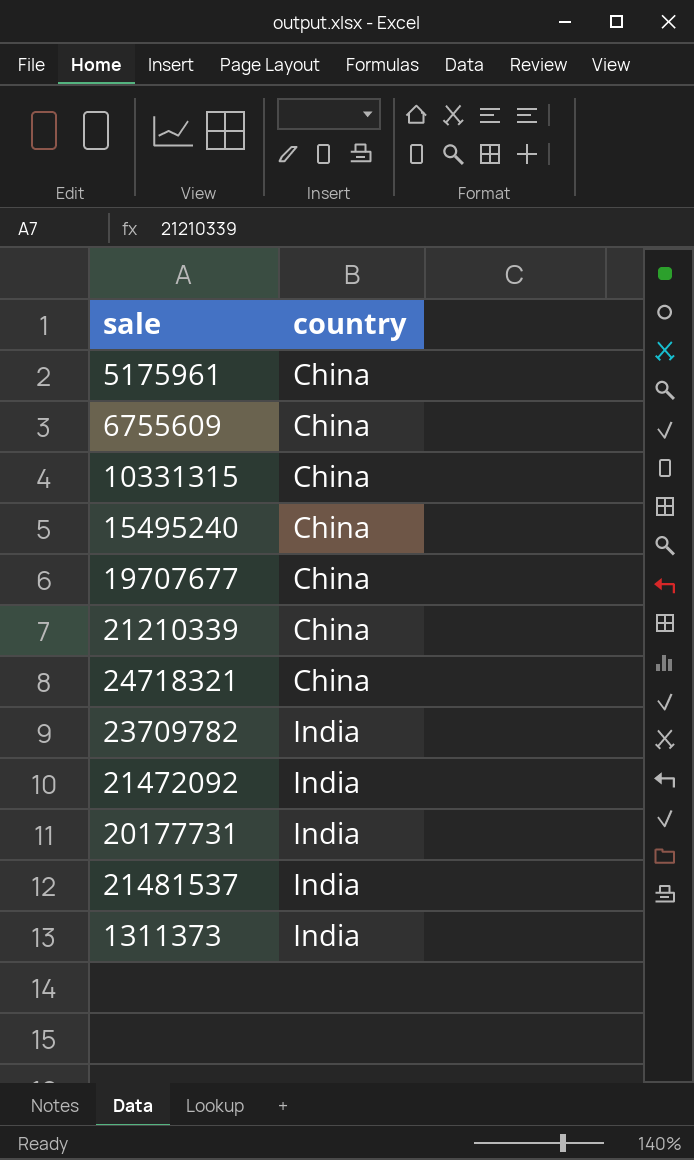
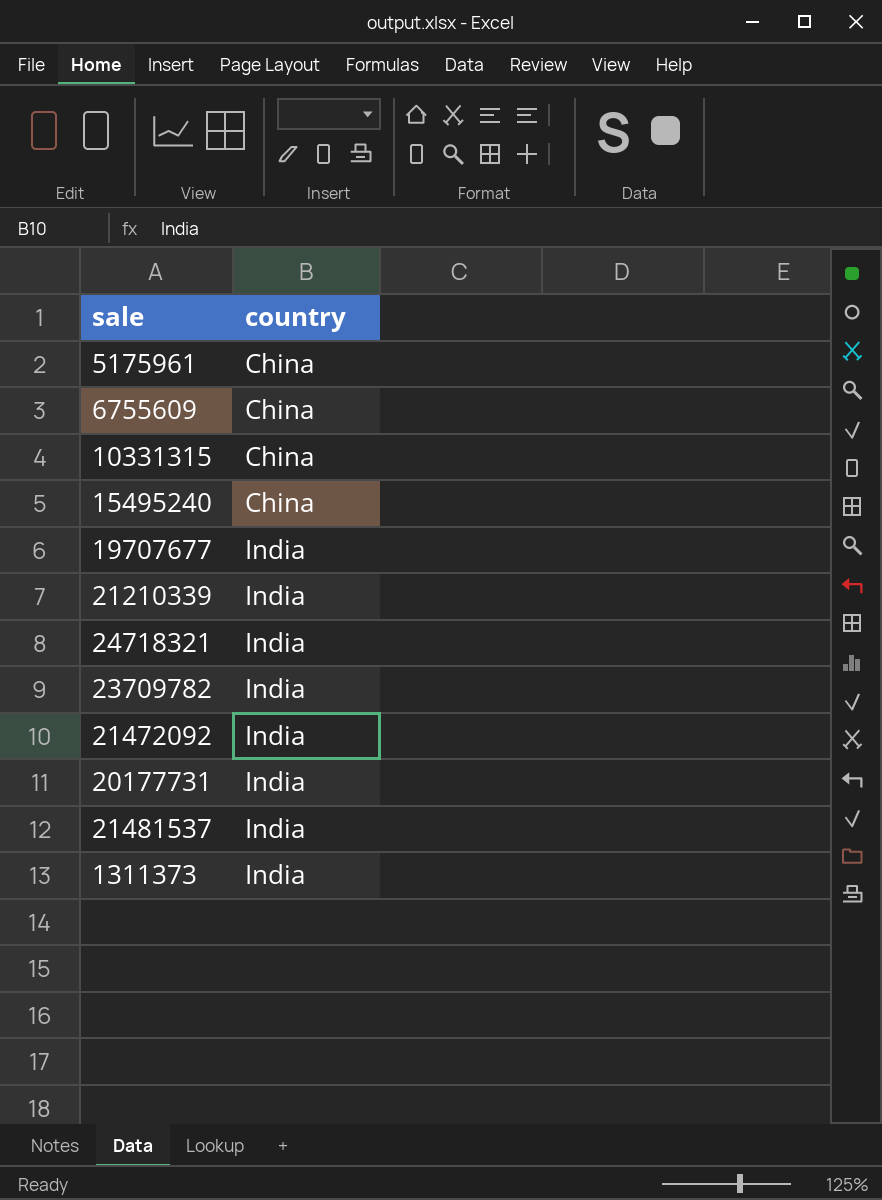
19707677 | country: China -> India
21210339 | country: China -> India
24718321 | country: China -> India

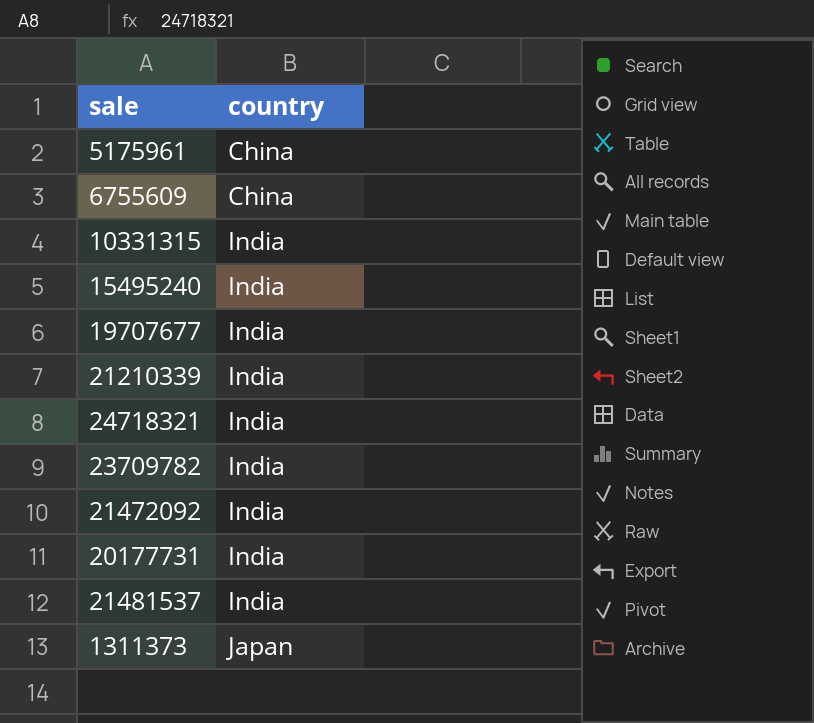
10331315 | country: China -> India
15495240 | country: China -> India
1311373 | country: India -> Japan

